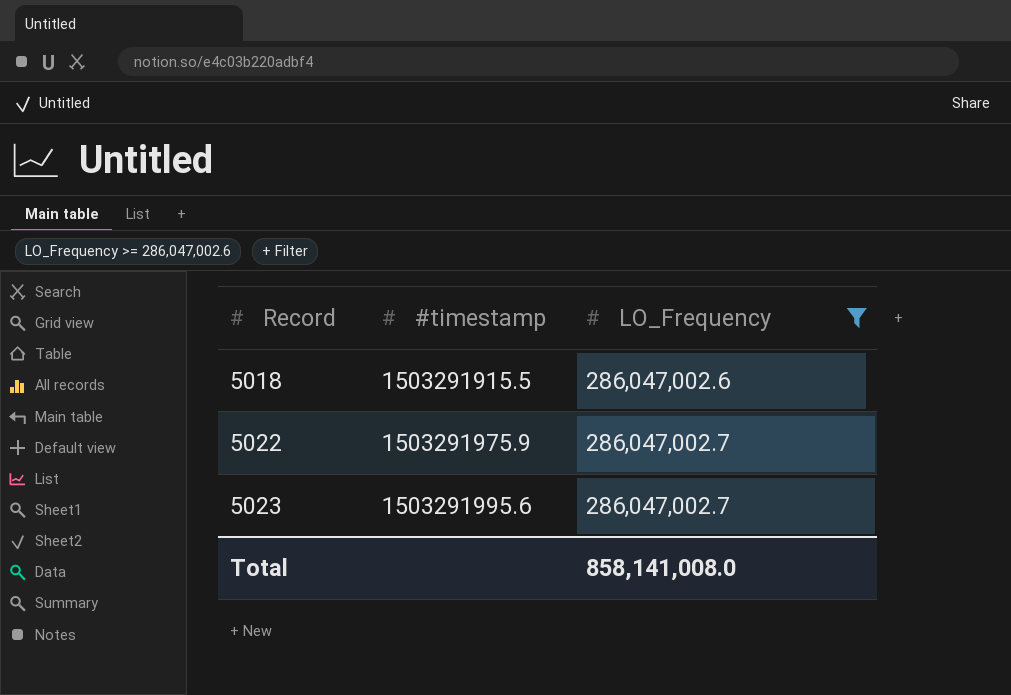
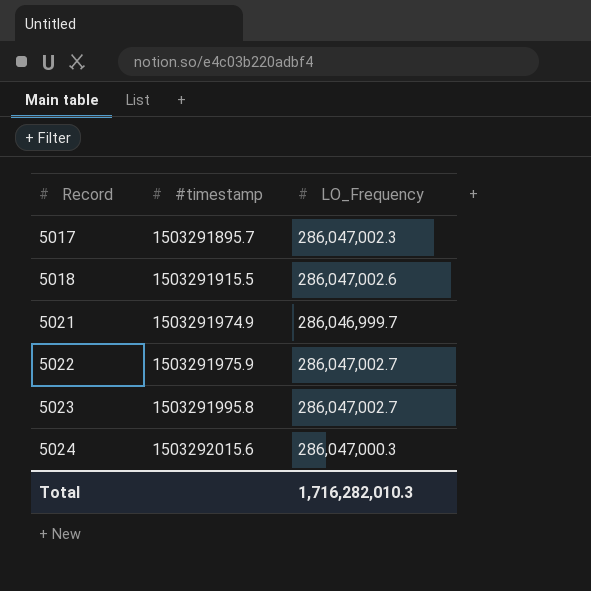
filter: LO_Frequency >= 286,047,002.6 -> none
5023 | #timestamp: 1503291995.6 -> 1503291995.8
Total | LO_Frequency: 858,141,008.0 -> 1,716,282,010.3

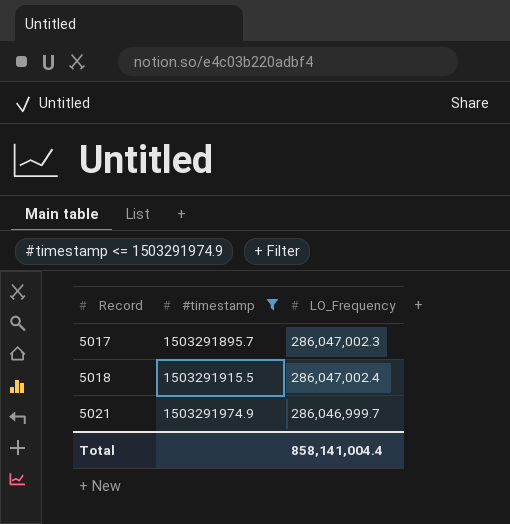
filter: none -> #timestamp <= 1503291974.9
5018 | LO_Frequency: 286,047,002.6 -> 286,047,002.4
Total | LO_Frequency: 1,716,282,010.3 -> 858,141,004.4

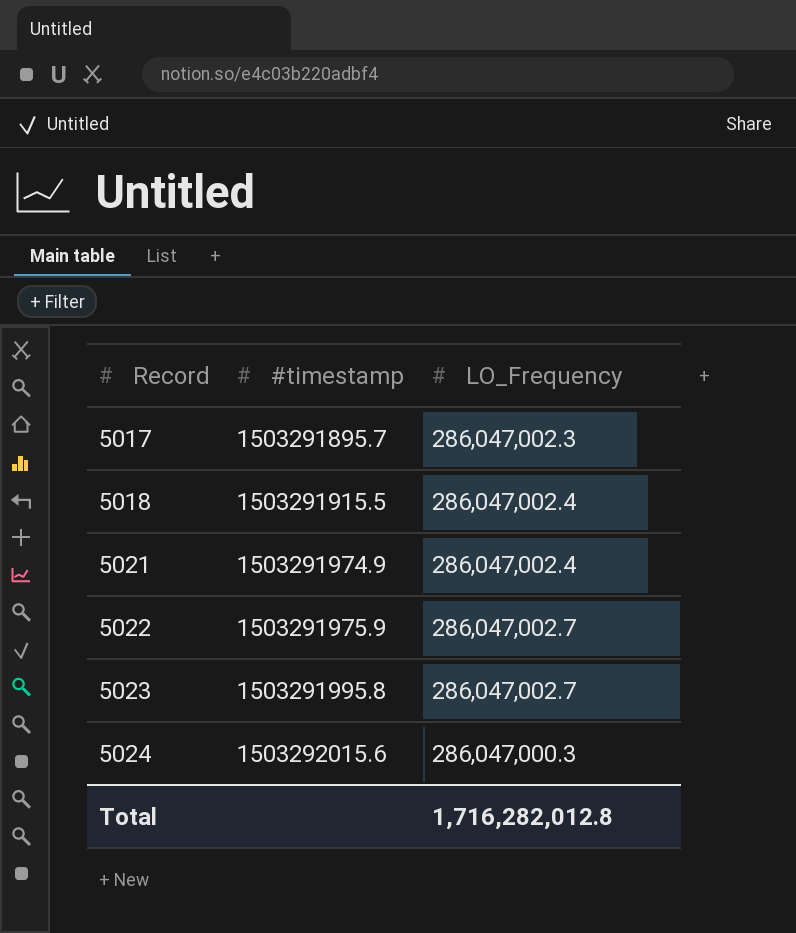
filter: #timestamp <= 1503291974.9 -> none
5021 | LO_Frequency: 286,046,999.7 -> 286,047,002.4
Total | LO_Frequency: 858,141,004.4 -> 1,716,282,012.8

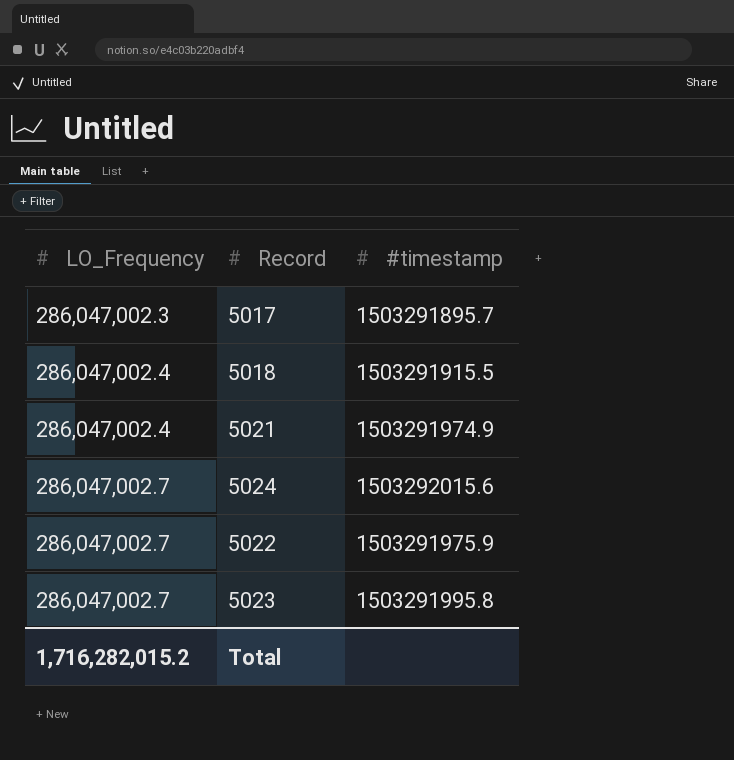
row order: Record ascending -> LO_Frequency ascending
column LO_Frequency | position: 3 -> 1
5024 | LO_Frequency: 286,047,000.3 -> 286,047,002.7
Total | LO_Frequency: 1,716,282,012.8 -> 1,716,282,015.2

